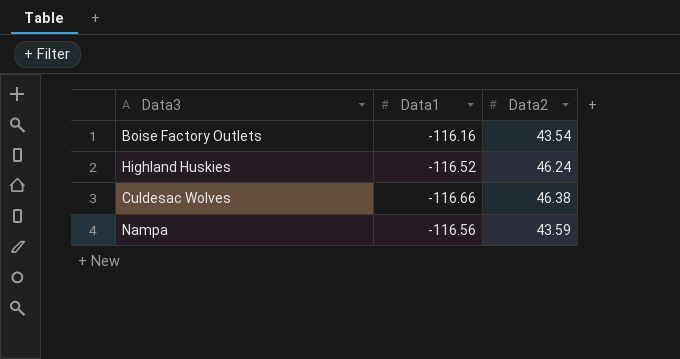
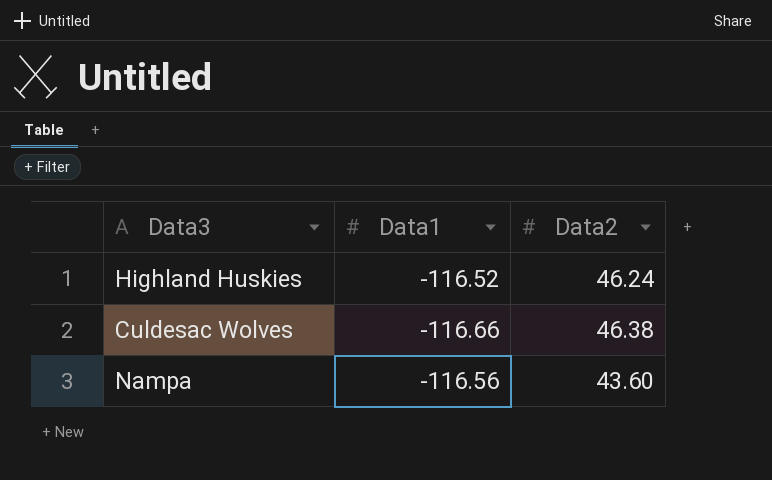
row Boise Factory Outlets: -116.16 | 43.54 -> none
Nampa | Data2: 43.59 -> 43.60

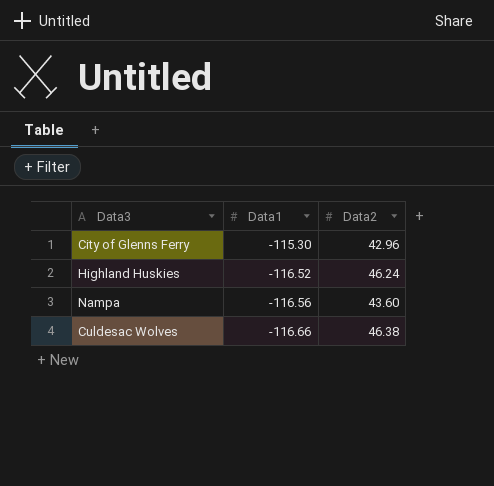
row order: none -> Data1 descending
row City of Glenns Ferry: none -> -115.30 | 42.96

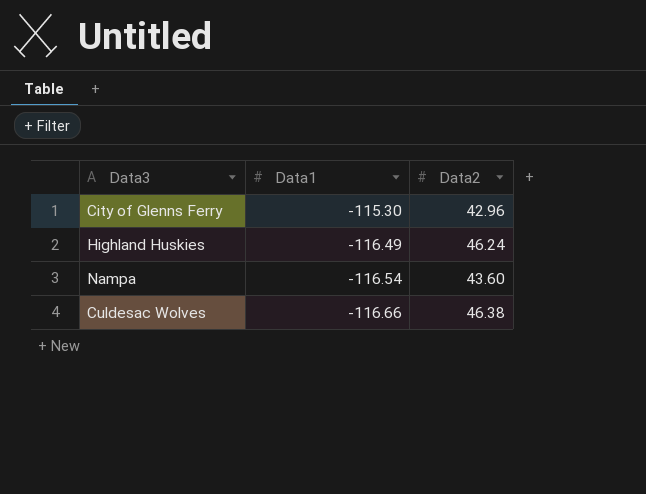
Highland Huskies | Data1: -116.52 -> -116.49
Nampa | Data1: -116.56 -> -116.54

